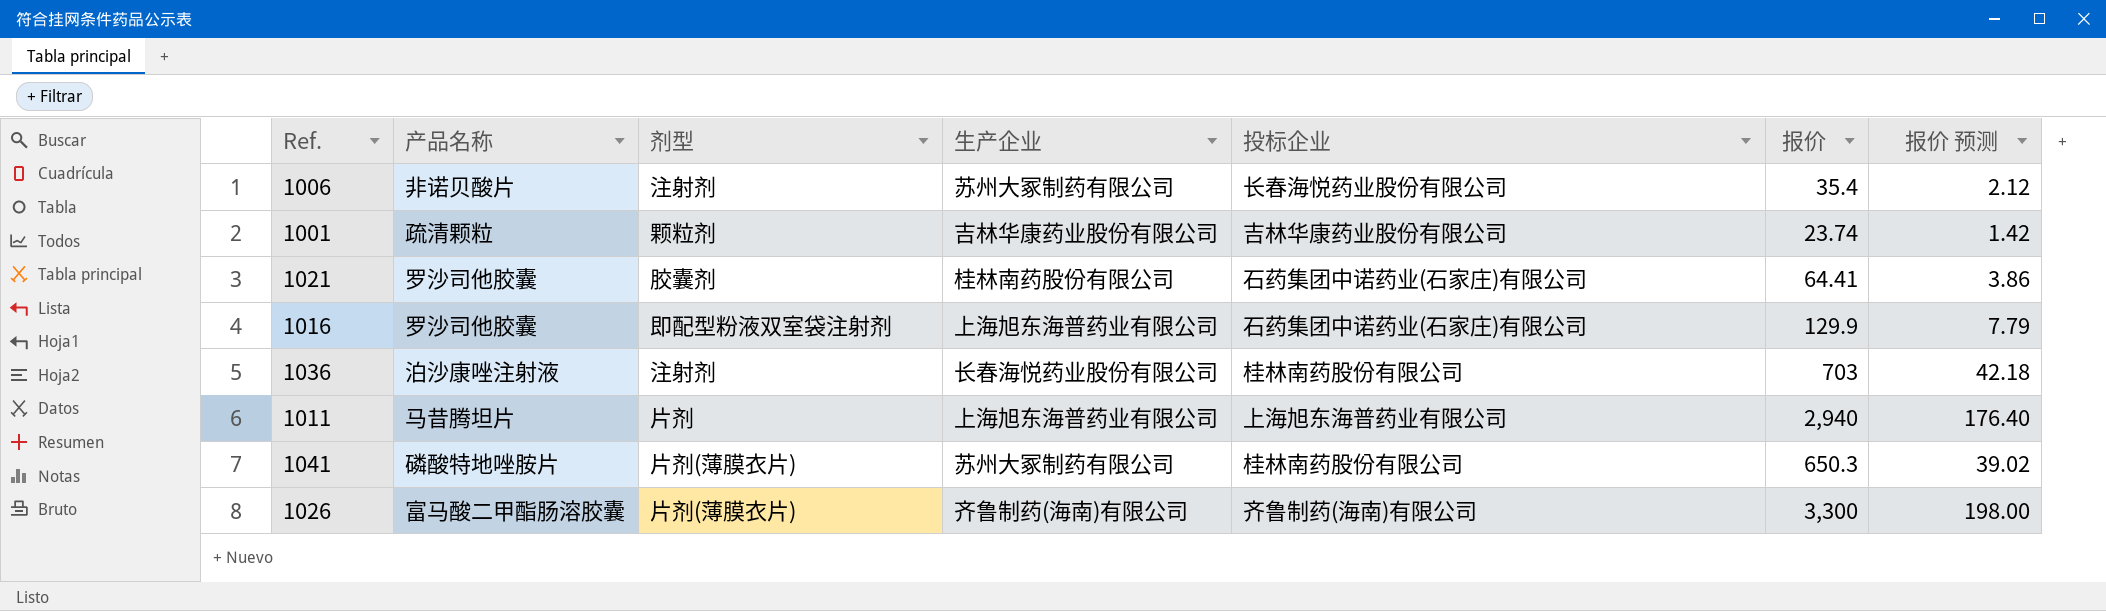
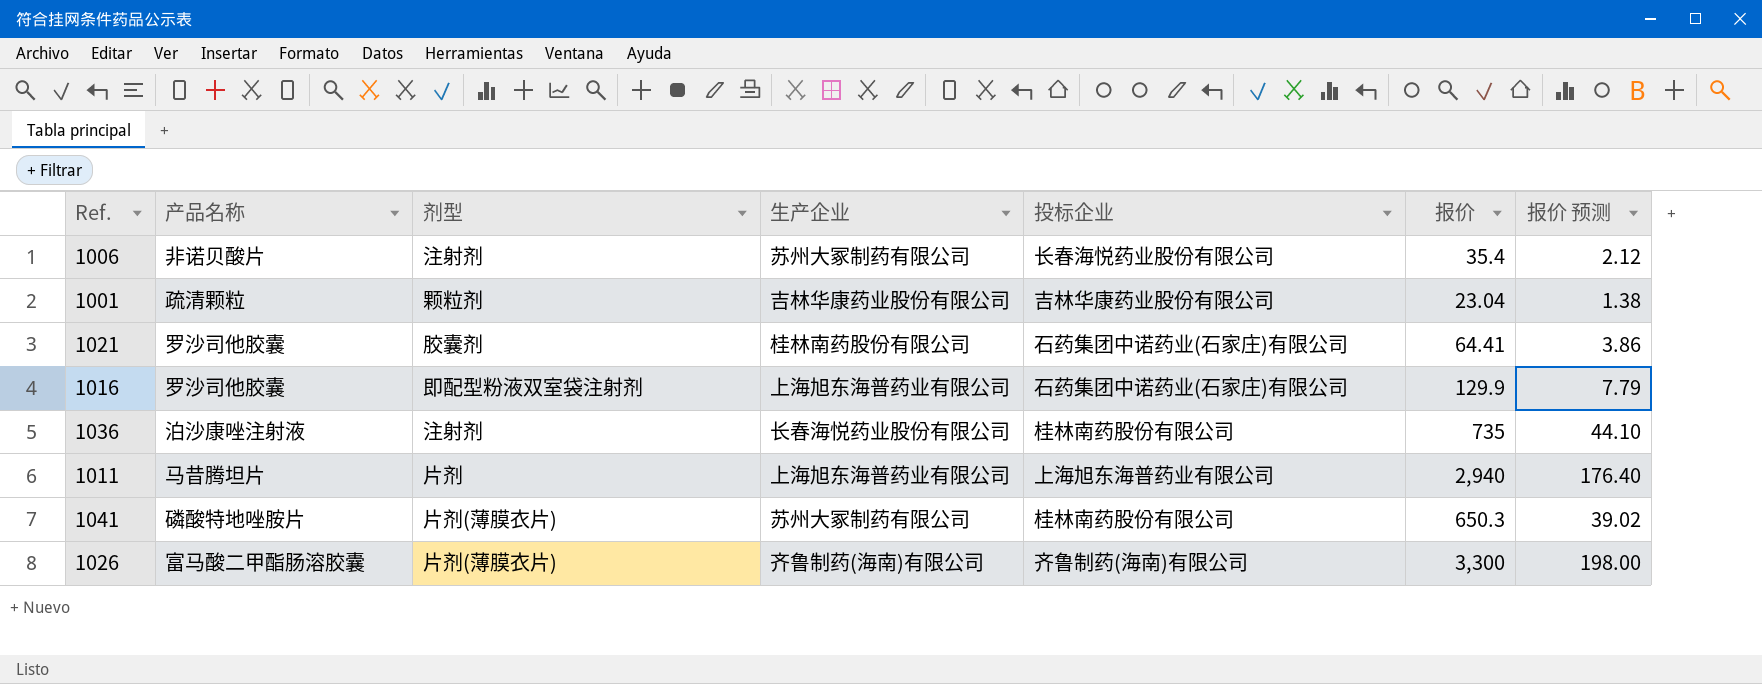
1001 | 报价: 23.74 -> 23.04
1001 | 报价 预测: 1.42 -> 1.38
1036 | 报价: 703 -> 735
1036 | 报价 预测: 42.18 -> 44.10

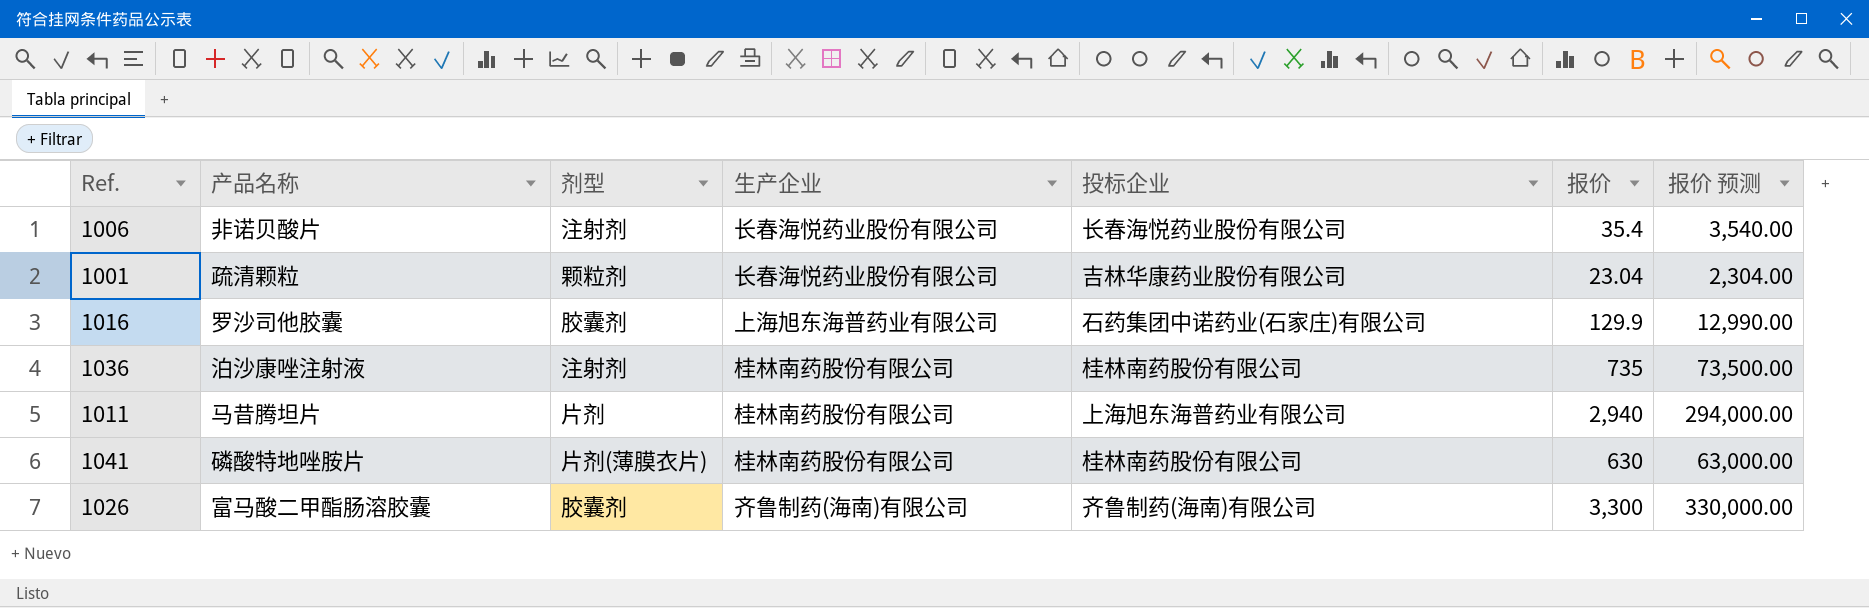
column 报价 预测 | formula: [报价] * 0.06 -> [报价] * 100
row 1021: 罗沙司他胶囊 | 胶囊剂 | 桂林南药股份有限公司 | 石药集团中诺药业(石家庄)有限公司 | 64.41 | 3.86 -> none
1006 | 生产企业: 苏州大冢制药有限公司 -> 长春海悦药业股份有限公司
1001 | 生产企业: 吉林华康药业股份有限公司 -> 长春海悦药业股份有限公司
1016 | 剂型: 即配型粉液双室袋注射剂 -> 胶囊剂
1036 | 生产企业: 长春海悦药业股份有限公司 -> 桂林南药股份有限公司
1011 | 生产企业: 上海旭东海普药业有限公司 -> 桂林南药股份有限公司
1041 | 生产企业: 苏州大冢制药有限公司 -> 桂林南药股份有限公司
1041 | 报价: 650.3 -> 630
1026 | 剂型: 片剂(薄膜衣片) -> 胶囊剂

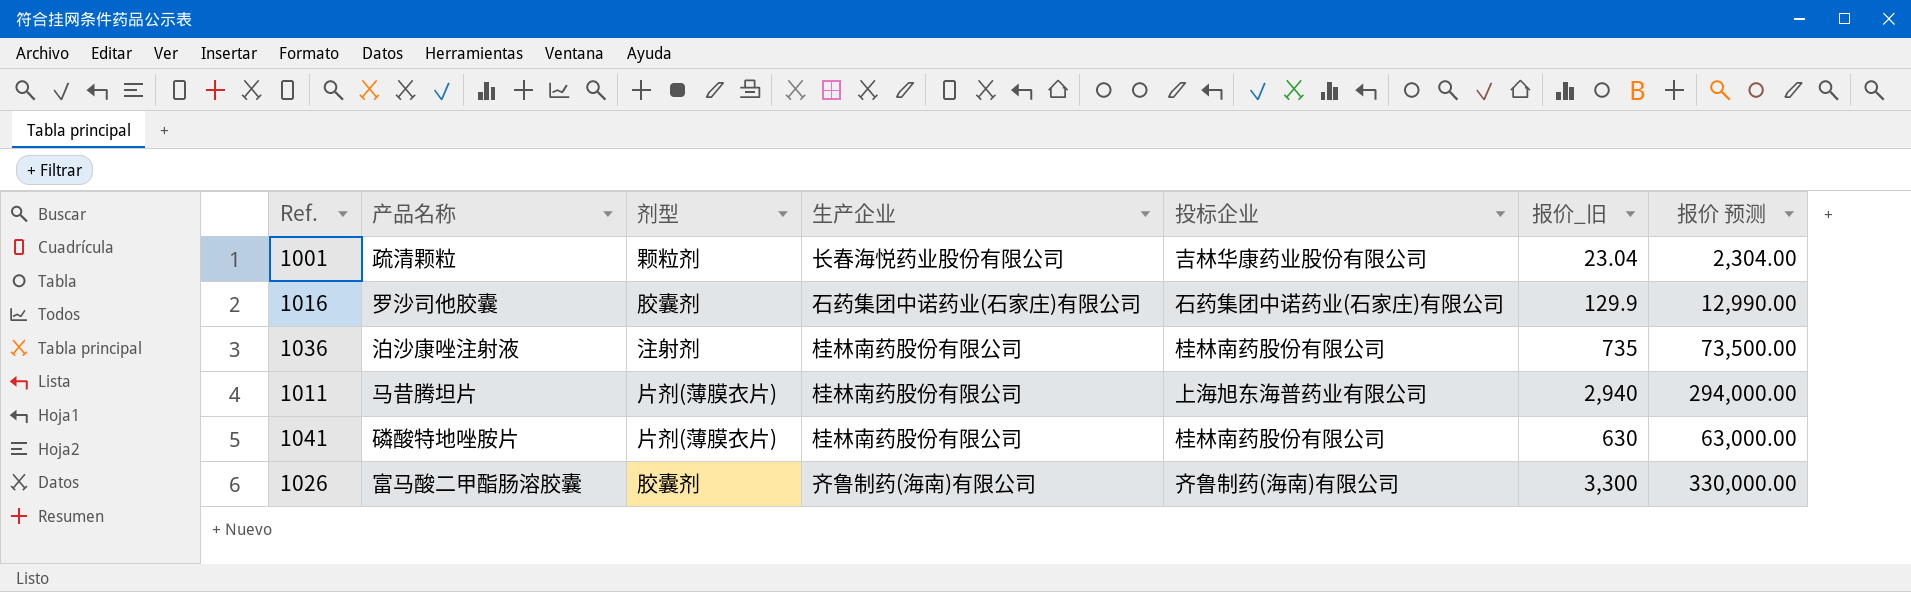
column name: 报价 -> 报价_旧
row 1006: 非诺贝酸片 | 注射剂 | 长春海悦药业股份有限公司 | 长春海悦药业股份有限公司 | 35.4 | 3,540.00 -> none
1016 | 生产企业: 上海旭东海普药业有限公司 -> 石药集团中诺药业(石家庄)有限公司
1011 | 剂型: 片剂 -> 片剂(薄膜衣片)

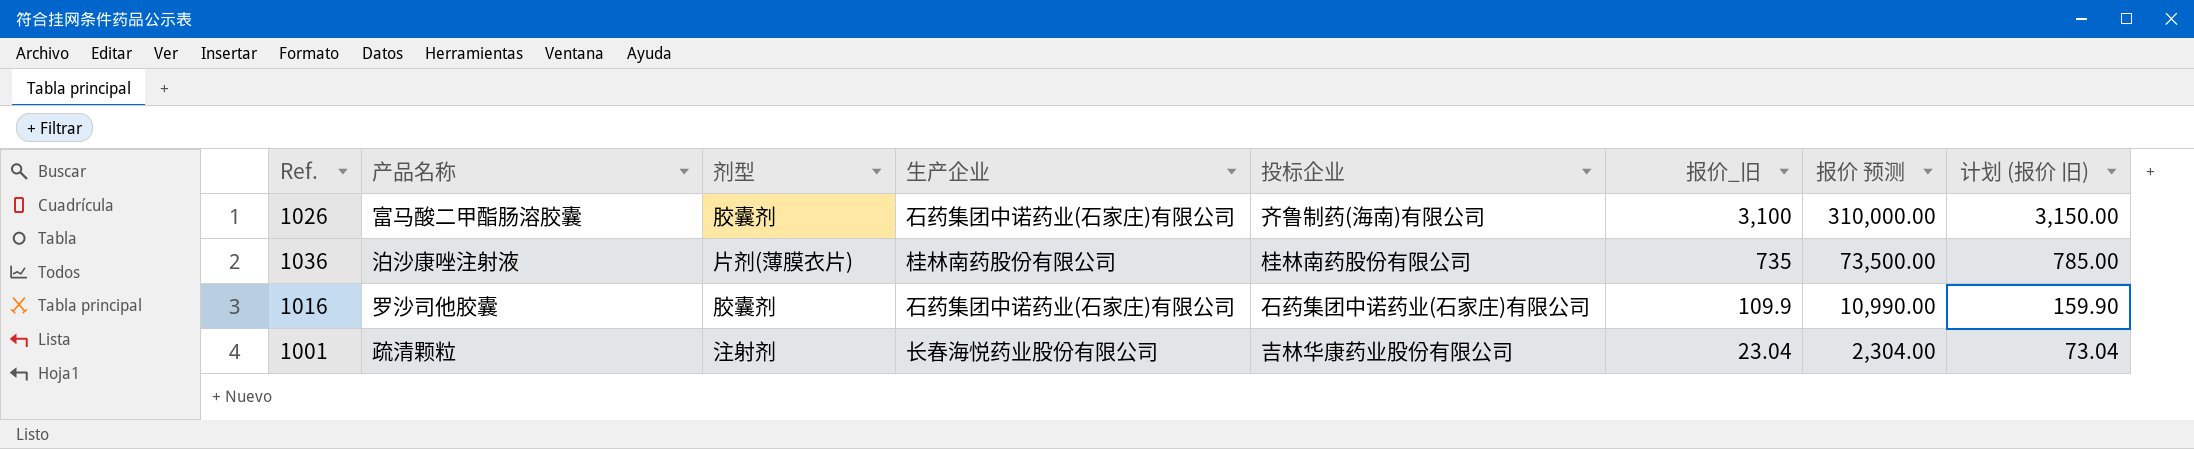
row order: none -> 报价_旧 descending
column 计划 (报价 旧) | formula: none -> [报价_旧] + 50
row 1011: 马昔腾坦片 | 片剂(薄膜衣片) | 桂林南药股份有限公司 | 上海旭东海普药业有限公司 | 2,940 | 294,000.00 -> none
row 1041: 磷酸特地唑胺片 | 片剂(薄膜衣片) | 桂林南药股份有限公司 | 桂林南药股份有限公司 | 630 | 63,000.00 -> none
1026 | 生产企业: 齐鲁制药(海南)有限公司 -> 石药集团中诺药业(石家庄)有限公司
1026 | 报价_旧: 3,300 -> 3,100
1026 | 报价 预测: 330,000.00 -> 310,000.00
1036 | 剂型: 注射剂 -> 片剂(薄膜衣片)
1016 | 报价_旧: 129.9 -> 109.9
1016 | 报价 预测: 12,990.00 -> 10,990.00
1001 | 剂型: 颗粒剂 -> 注射剂

